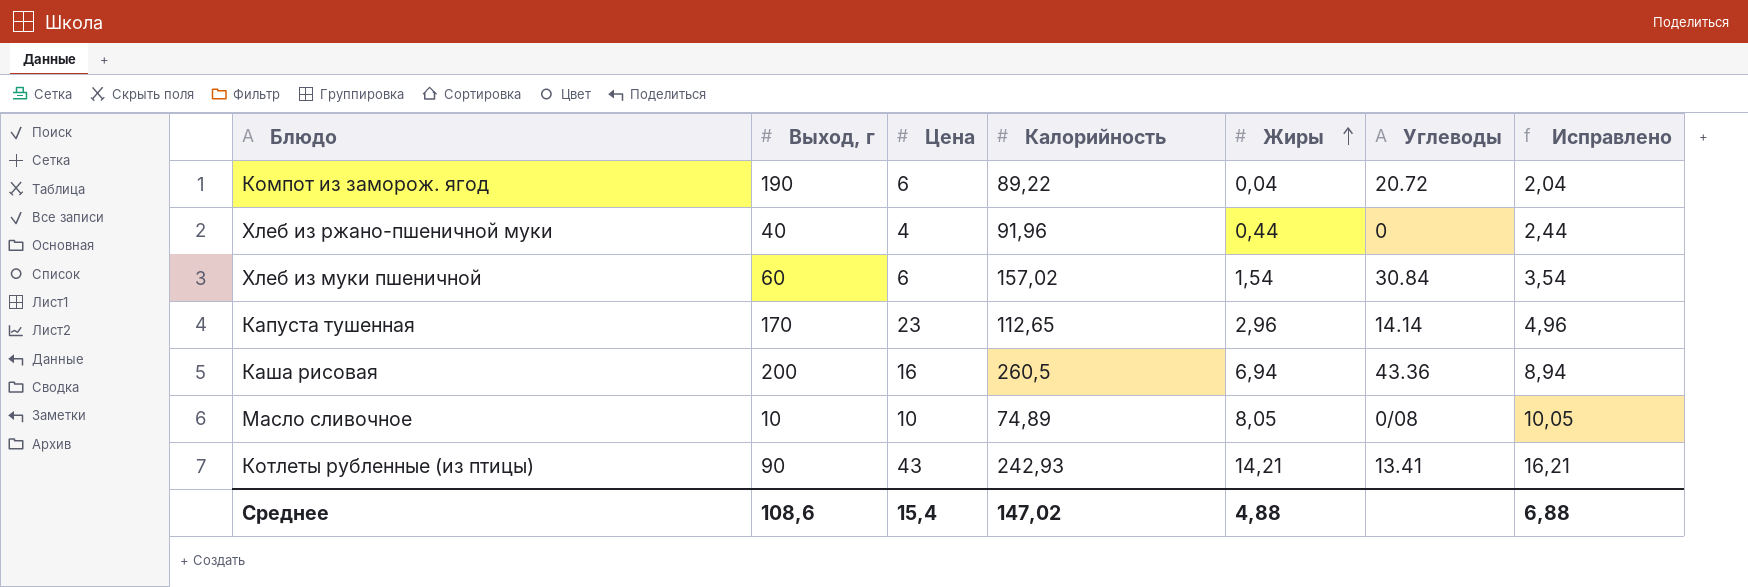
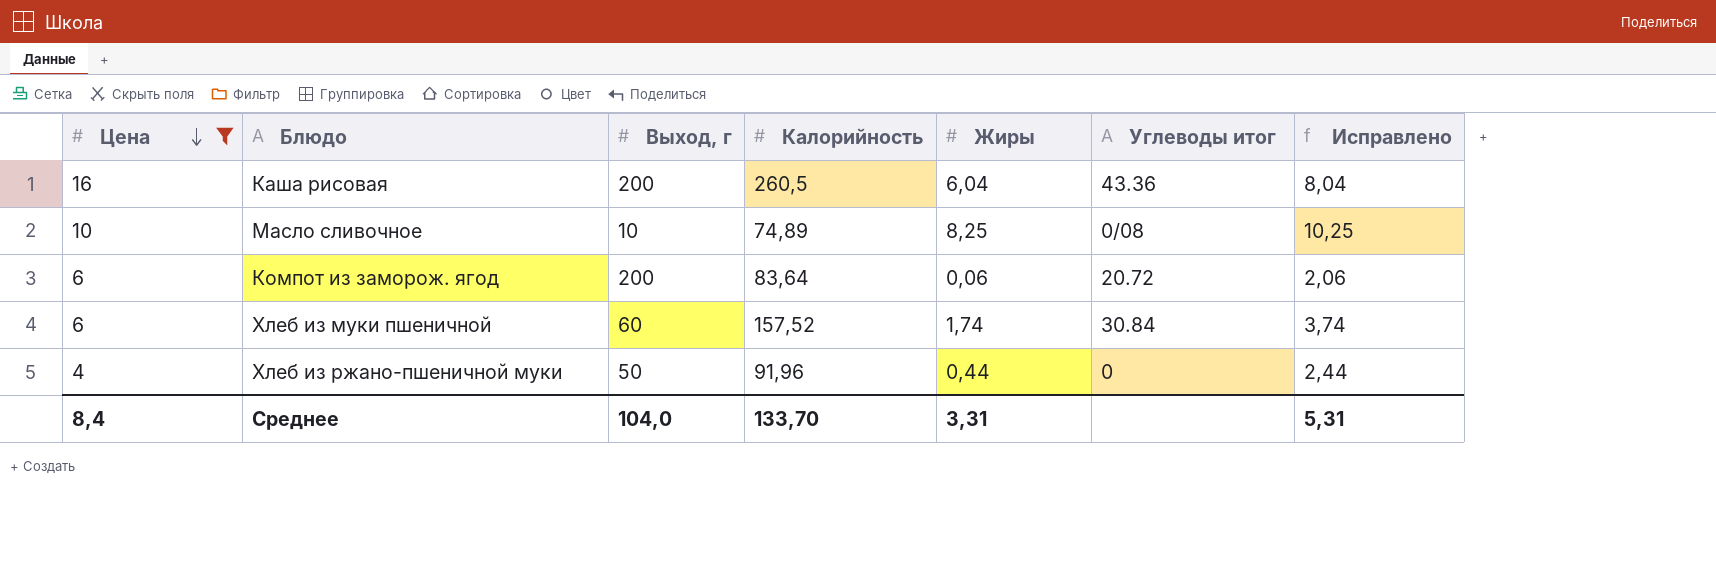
filter: none -> Цена <= 16
row order: Жиры ascending -> Цена descending
column Цена | position: 3 -> 1
column name: Углеводы -> Углеводы итог
Каша рисовая | Жиры: 6,94 -> 6,04
Каша рисовая | Исправлено: 8,94 -> 8,04
Масло сливочное | Жиры: 8,05 -> 8,25
Масло сливочное | Исправлено: 10,05 -> 10,25
Компот из заморож. ягод | Выход, г: 190 -> 200
Компот из заморож. ягод | Калорийность: 89,22 -> 83,64
Компот из заморож. ягод | Жиры: 0,04 -> 0,06
Компот из заморож. ягод | Исправлено: 2,04 -> 2,06
Хлеб из муки пшеничной | Калорийность: 157,02 -> 157,52
Хлеб из муки пшеничной | Жиры: 1,54 -> 1,74
Хлеб из муки пшеничной | Исправлено: 3,54 -> 3,74
Хлеб из ржано-пшеничной муки | Выход, г: 40 -> 50
Среднее | Цена: 15,4 -> 8,4
Среднее | Выход, г: 108,6 -> 104,0
Среднее | Калорийность: 147,02 -> 133,70
Среднее | Жиры: 4,88 -> 3,31
Среднее | Исправлено: 6,88 -> 5,31

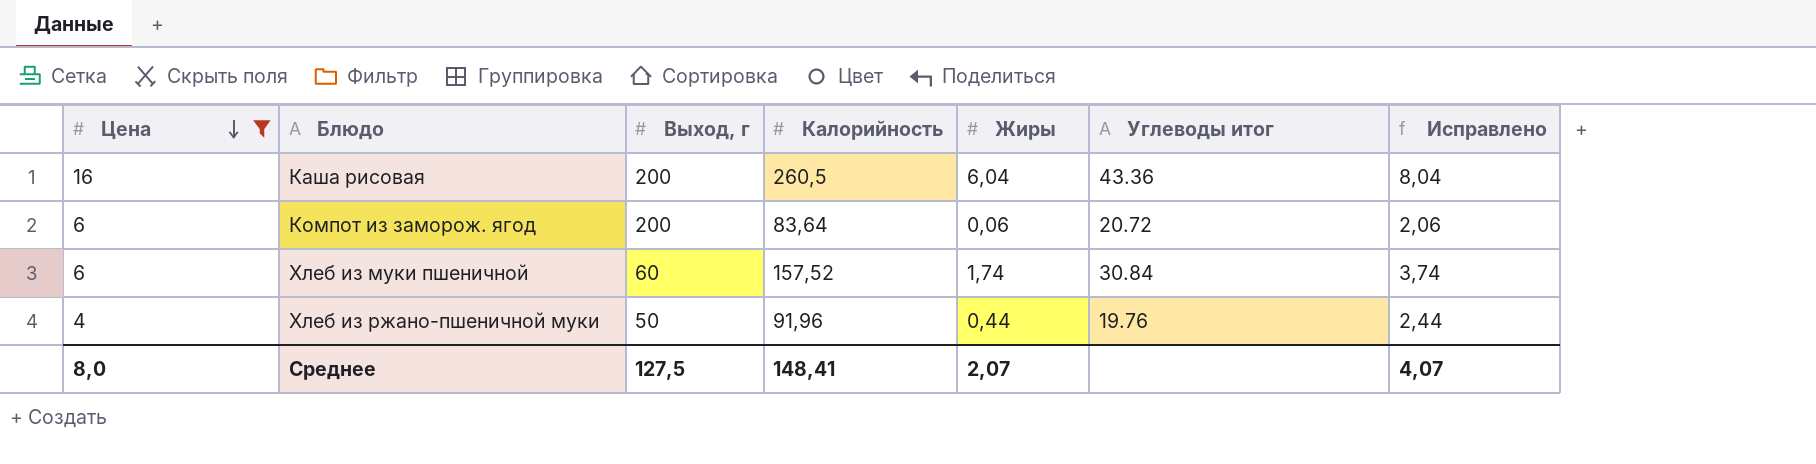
row Масло сливочное: 10 | 10 | 74,89 | 8,25 | 0/08 | 10,25 -> none
Хлеб из ржано-пшеничной муки | Углеводы итог: 0 -> 19.76
Среднее | Цена: 8,4 -> 8,0
Среднее | Выход, г: 104,0 -> 127,5
Среднее | Калорийность: 133,70 -> 148,41
Среднее | Жиры: 3,31 -> 2,07
Среднее | Исправлено: 5,31 -> 4,07

